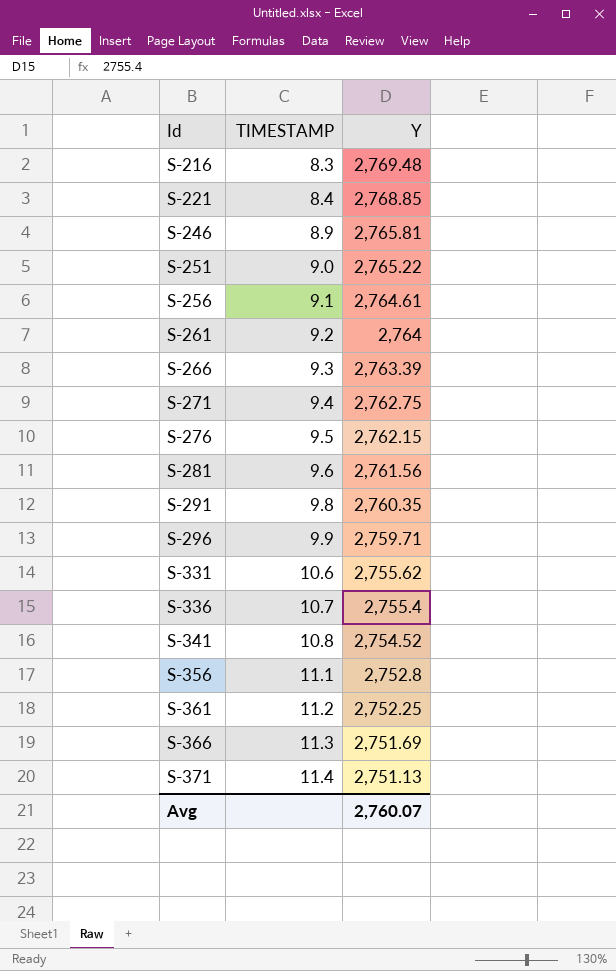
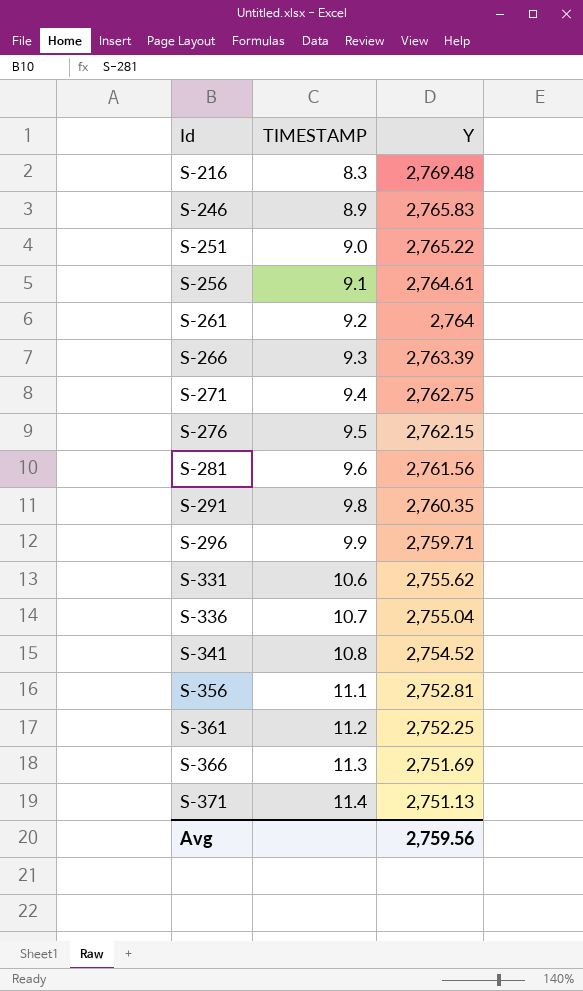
row S-221: 8.4 | 2,768.85 -> none
S-246 | Y: 2,765.81 -> 2,765.83
S-336 | Y: 2,755.4 -> 2,755.04
S-356 | Y: 2,752.8 -> 2,752.81
Avg | Y: 2,760.07 -> 2,759.56

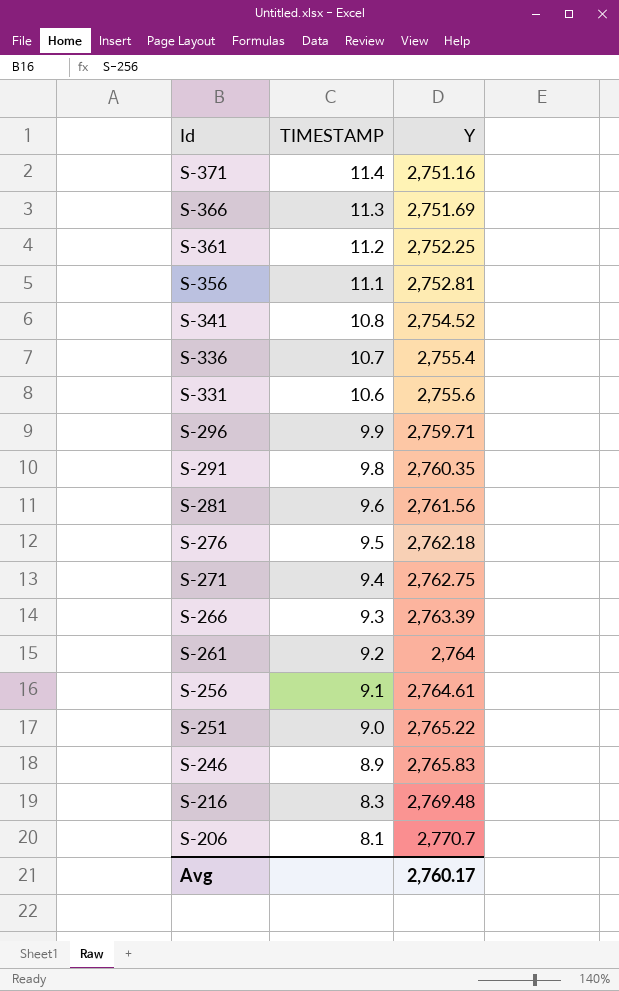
row order: Id ascending -> Id descending
S-371 | Y: 2,751.13 -> 2,751.16
S-336 | Y: 2,755.04 -> 2,755.4
S-331 | Y: 2,755.62 -> 2,755.6
S-276 | Y: 2,762.15 -> 2,762.18
row S-206: none -> 8.1 | 2,770.7
Avg | Y: 2,759.56 -> 2,760.17

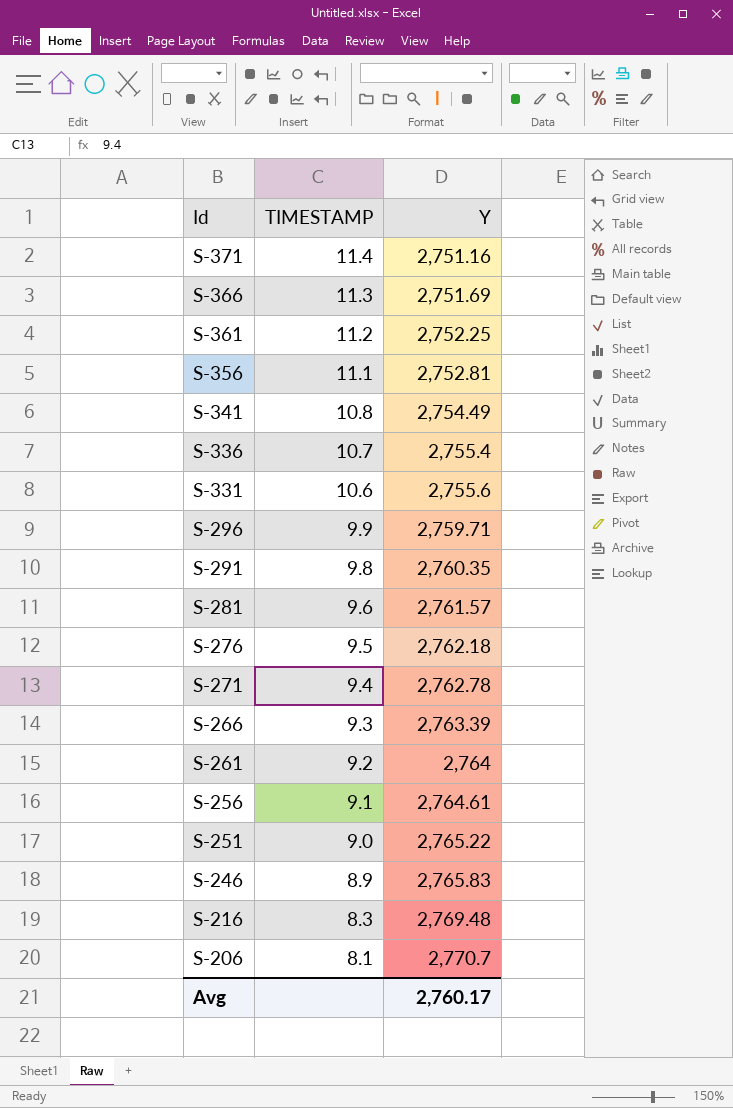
S-341 | Y: 2,754.52 -> 2,754.49
S-281 | Y: 2,761.56 -> 2,761.57
S-271 | Y: 2,762.75 -> 2,762.78

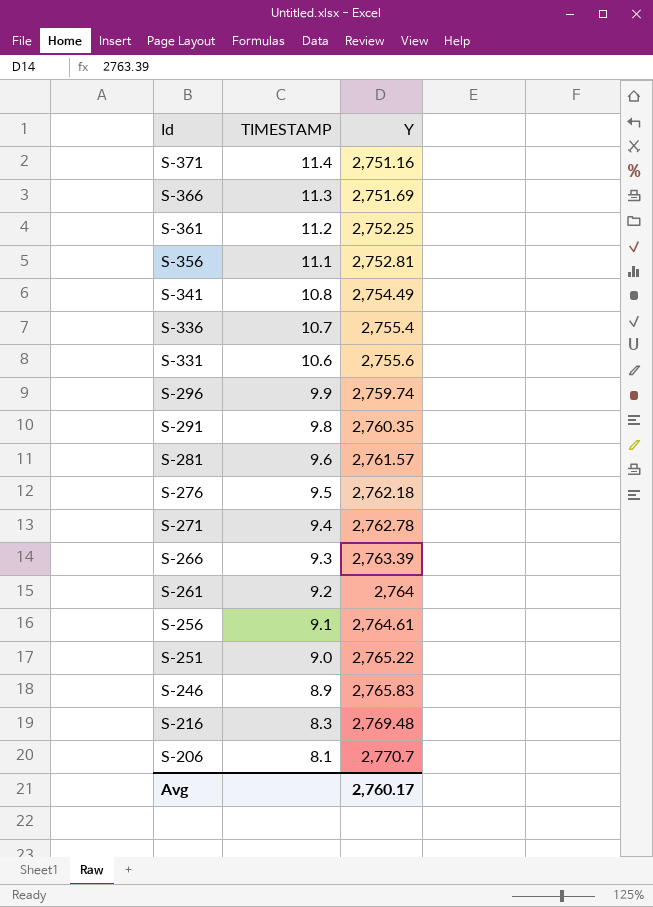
S-296 | Y: 2,759.71 -> 2,759.74

